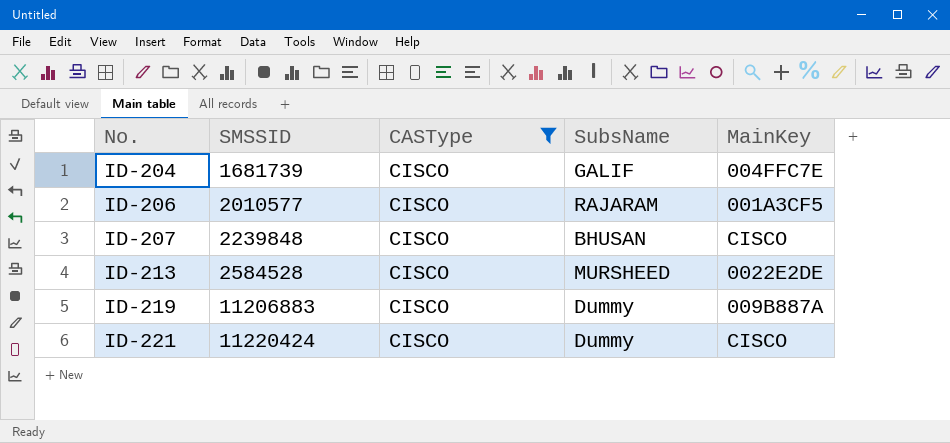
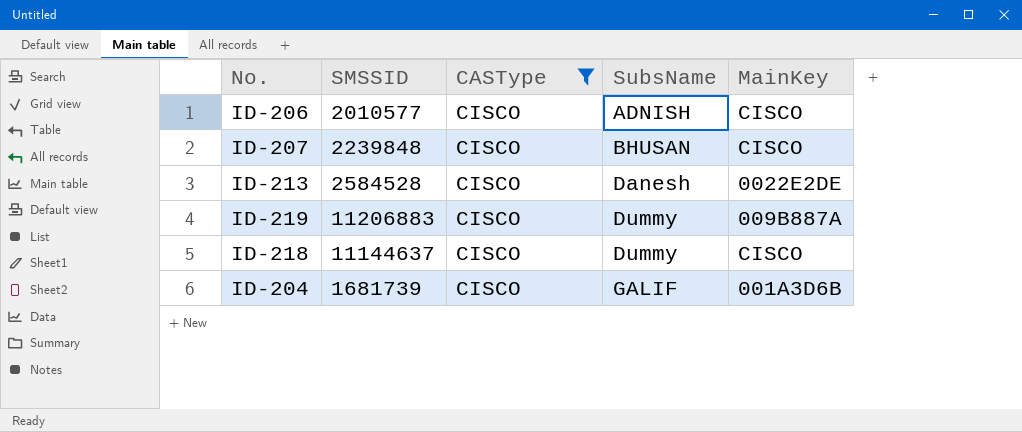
row order: No. ascending -> SubsName ascending
row ID-221: 11220424 | CISCO | Dummy | CISCO -> none
ID-206 | SubsName: RAJARAM -> ADNISH
ID-206 | MainKey: 001A3CF5 -> CISCO
ID-213 | SubsName: MURSHEED -> Danesh
row ID-218: none -> 11144637 | CISCO | Dummy | CISCO
ID-204 | MainKey: 004FFC7E -> 001A3D6B

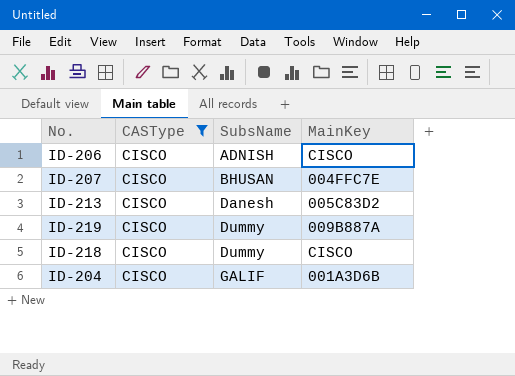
column SMSSID | position: 2 -> none
ID-207 | MainKey: CISCO -> 004FFC7E
ID-213 | MainKey: 0022E2DE -> 005C83D2

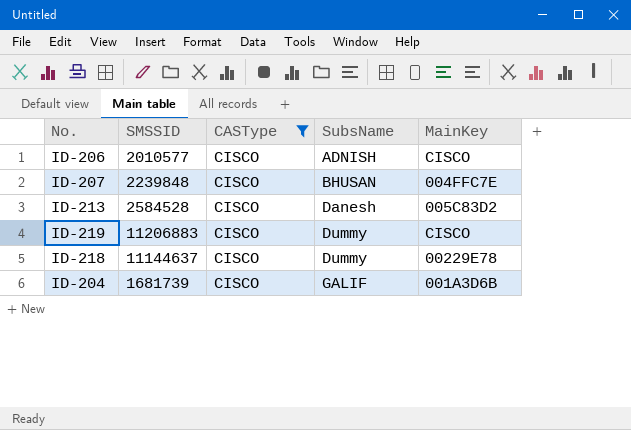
column SMSSID | position: none -> 2
ID-219 | MainKey: 009B887A -> CISCO
ID-218 | MainKey: CISCO -> 00229E78

